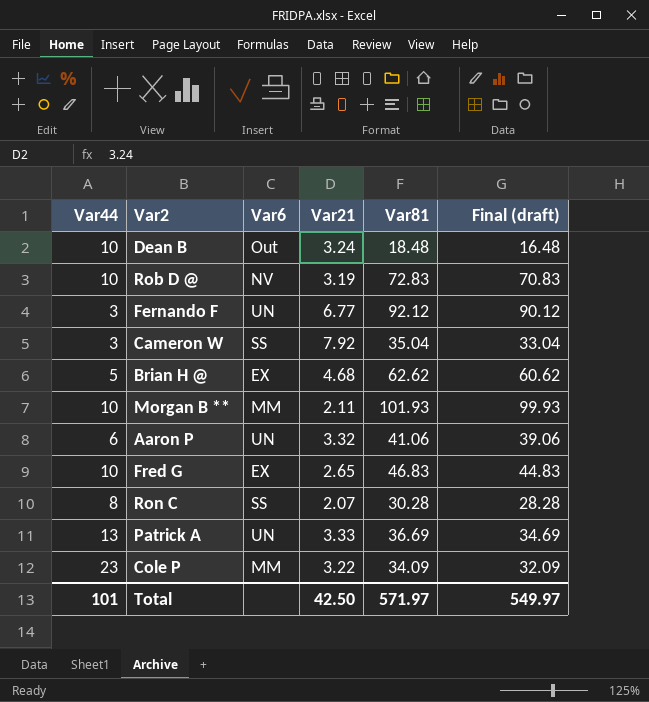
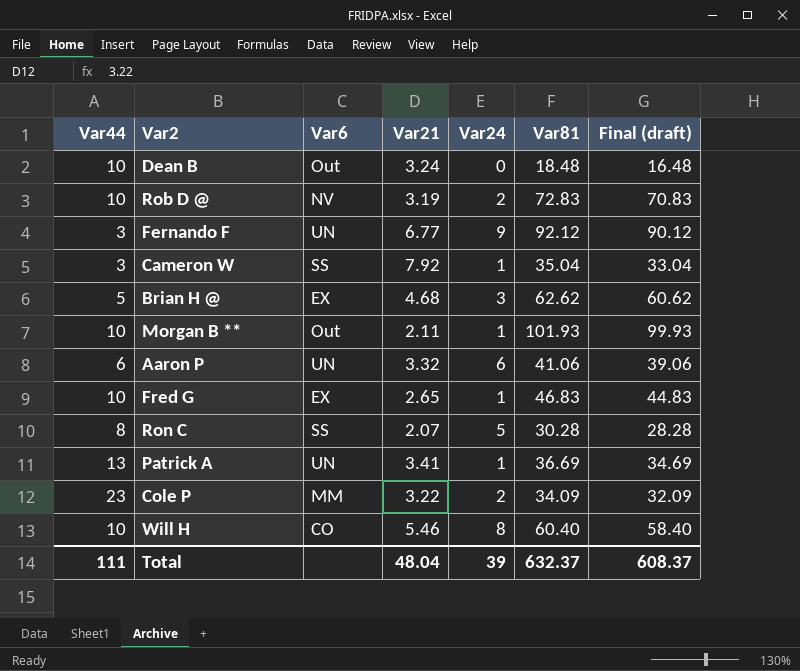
column Var24 | position: none -> 5
Morgan B ** | Var6: MM -> Out
Patrick A | Var21: 3.33 -> 3.41
row Will H: none -> 10 | CO | 5.46 | 8 | 60.40 | 58.40
Total | Var44: 101 -> 111
Total | Var21: 42.50 -> 48.04
Total | Var81: 571.97 -> 632.37
Total | Final (draft): 549.97 -> 608.37

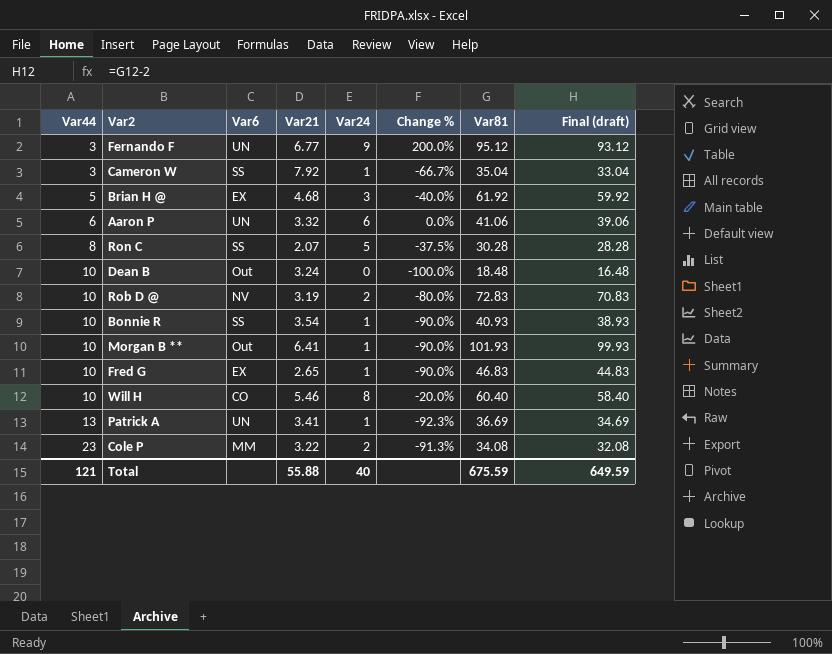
row order: none -> Var44 ascending
column Change % | formula: none -> ([Var24] - [Var44]) / [Var44]
Fernando F | Var81: 92.12 -> 95.12
Fernando F | Final (draft): 90.12 -> 93.12
Brian H @ | Var81: 62.62 -> 61.92
Brian H @ | Final (draft): 60.62 -> 59.92
row Bonnie R: none -> 10 | SS | 3.54 | 1 | -90.0% | 40.93 | 38.93
Morgan B ** | Var21: 2.11 -> 6.41
Cole P | Var81: 34.09 -> 34.08
Cole P | Final (draft): 32.09 -> 32.08
Total | Var44: 111 -> 121
Total | Var21: 48.04 -> 55.88
Total | Var24: 39 -> 40
Total | Var81: 632.37 -> 675.59
Total | Final (draft): 608.37 -> 649.59

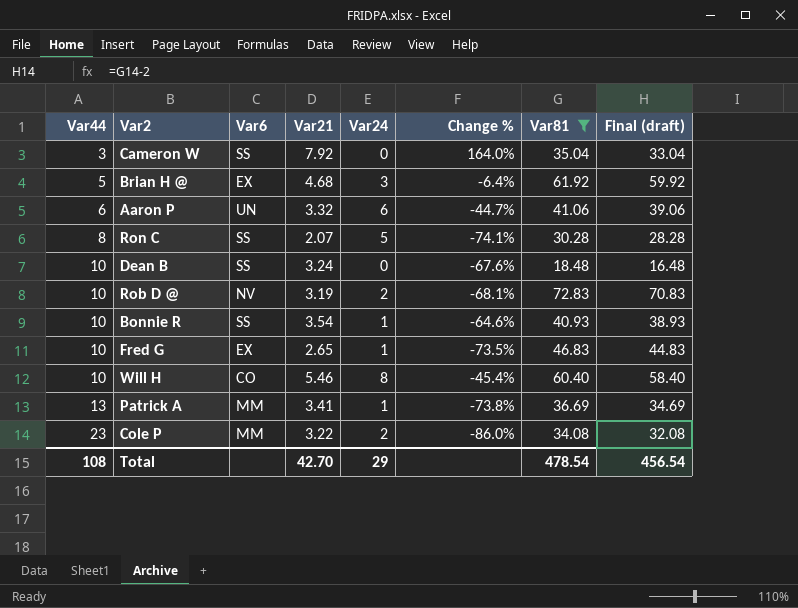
filter: none -> Var81 <= 72.83
column Change % | formula: ([Var24] - [Var44]) / [Var44] -> ([Var21] - [Var44]) / [Var44]
Cameron W | Var24: 1 -> 0
Dean B | Var6: Out -> SS
Patrick A | Var6: UN -> MM
Total | Var44: 121 -> 108
Total | Var21: 55.88 -> 42.70
Total | Var24: 40 -> 29
Total | Var81: 675.59 -> 478.54
Total | Final (draft): 649.59 -> 456.54

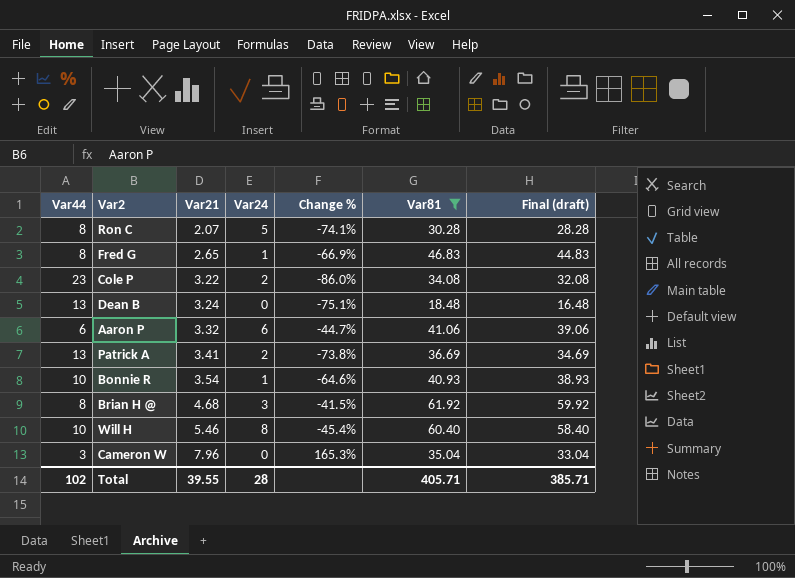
row order: Var44 ascending -> Var21 ascending
column Var6 | position: 3 -> none
row Rob D @: 10 | NV | 3.19 | 2 | -68.1% | 72.83 | 70.83 -> none
Fred G | Var44: 10 -> 8
Fred G | Change %: -73.5% -> -66.9%
Dean B | Var44: 10 -> 13
Dean B | Change %: -67.6% -> -75.1%
Patrick A | Var24: 1 -> 2
Brian H @ | Var44: 5 -> 8
Brian H @ | Change %: -6.4% -> -41.5%
Cameron W | Var21: 7.92 -> 7.96
Cameron W | Change %: 164.0% -> 165.3%
Total | Var44: 108 -> 102
Total | Var21: 42.70 -> 39.55
Total | Var24: 29 -> 28
Total | Var81: 478.54 -> 405.71
Total | Final (draft): 456.54 -> 385.71

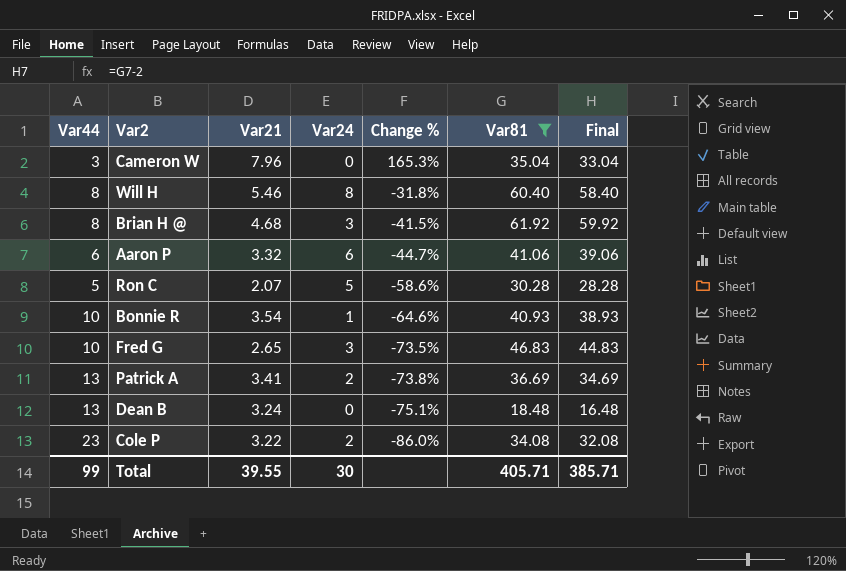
row order: Var21 ascending -> Change % descending
column name: Final (draft) -> Final
Will H | Var44: 10 -> 8
Will H | Change %: -45.4% -> -31.8%
Ron C | Var44: 8 -> 5
Ron C | Change %: -74.1% -> -58.6%
Fred G | Var44: 8 -> 10
Fred G | Var24: 1 -> 3
Fred G | Change %: -66.9% -> -73.5%
Total | Var44: 102 -> 99
Total | Var24: 28 -> 30

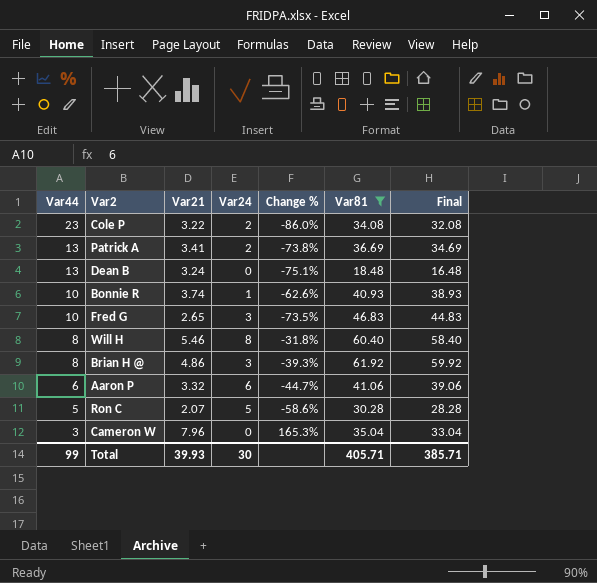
row order: Change % descending -> Var44 descending
Bonnie R | Var21: 3.54 -> 3.74
Bonnie R | Change %: -64.6% -> -62.6%
Brian H @ | Var21: 4.68 -> 4.86
Brian H @ | Change %: -41.5% -> -39.3%
Total | Var21: 39.55 -> 39.93

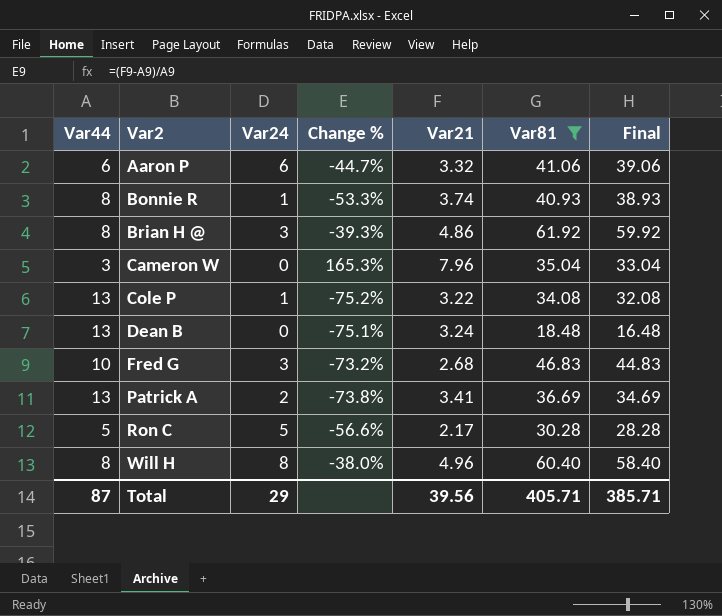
row order: Var44 descending -> Var2 ascending
column Var21 | position: 3 -> 5
Bonnie R | Var44: 10 -> 8
Bonnie R | Change %: -62.6% -> -53.3%
Cole P | Var44: 23 -> 13
Cole P | Var24: 2 -> 1
Cole P | Change %: -86.0% -> -75.2%
Fred G | Change %: -73.5% -> -73.2%
Fred G | Var21: 2.65 -> 2.68
Ron C | Change %: -58.6% -> -56.6%
Ron C | Var21: 2.07 -> 2.17
Will H | Change %: -31.8% -> -38.0%
Will H | Var21: 5.46 -> 4.96
Total | Var44: 99 -> 87
Total | Var24: 30 -> 29
Total | Var21: 39.93 -> 39.56

